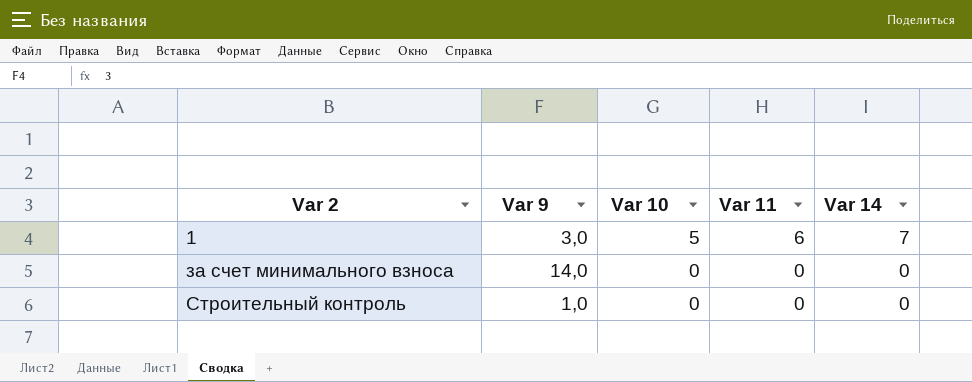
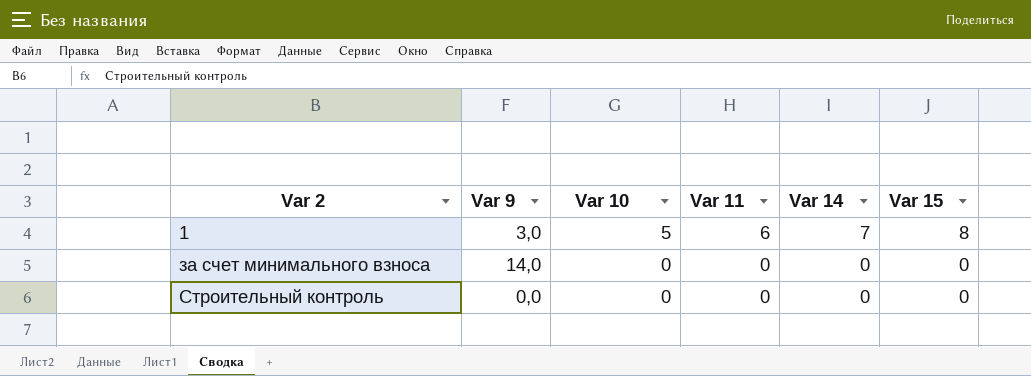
column Var 15 | position: none -> 6
Строительный контроль | Var 9: 1,0 -> 0,0

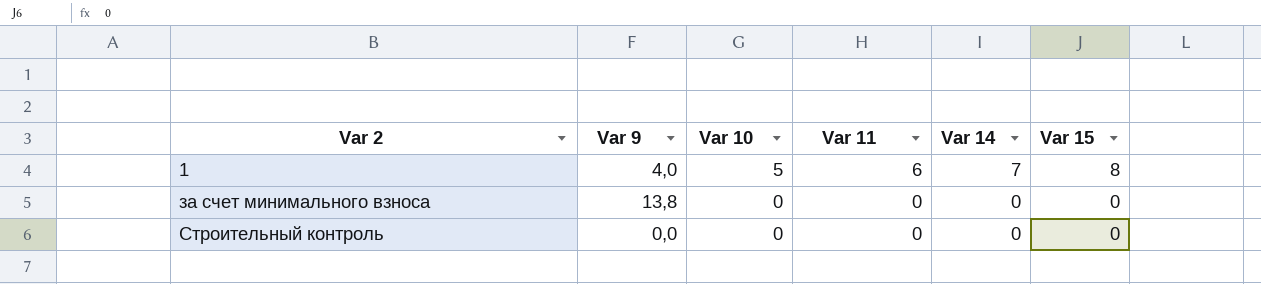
1 | Var 9: 3,0 -> 4,0
за счет минимального взноса | Var 9: 14,0 -> 13,8

